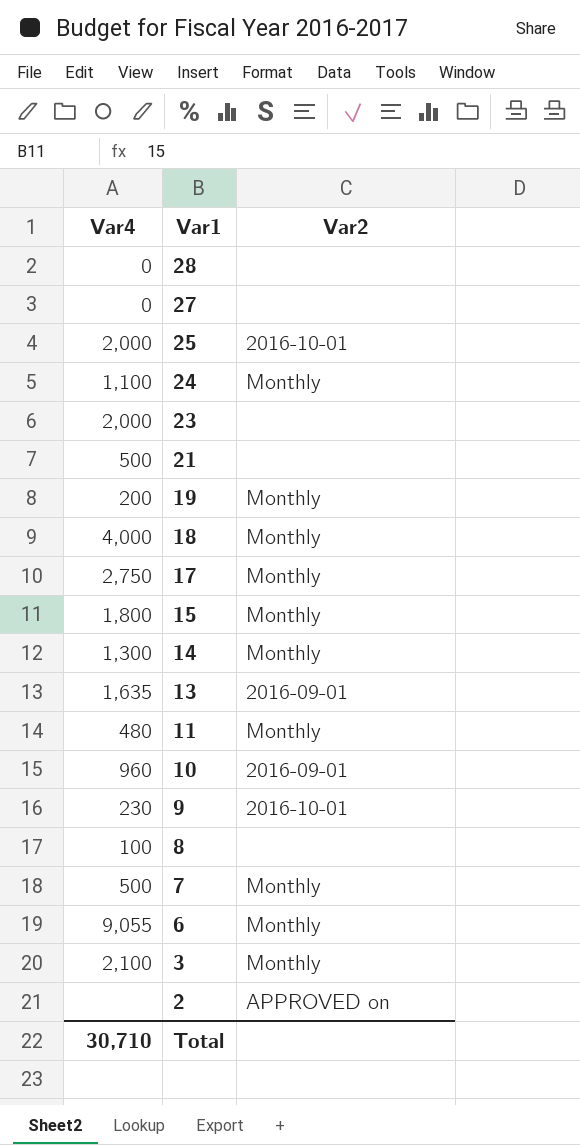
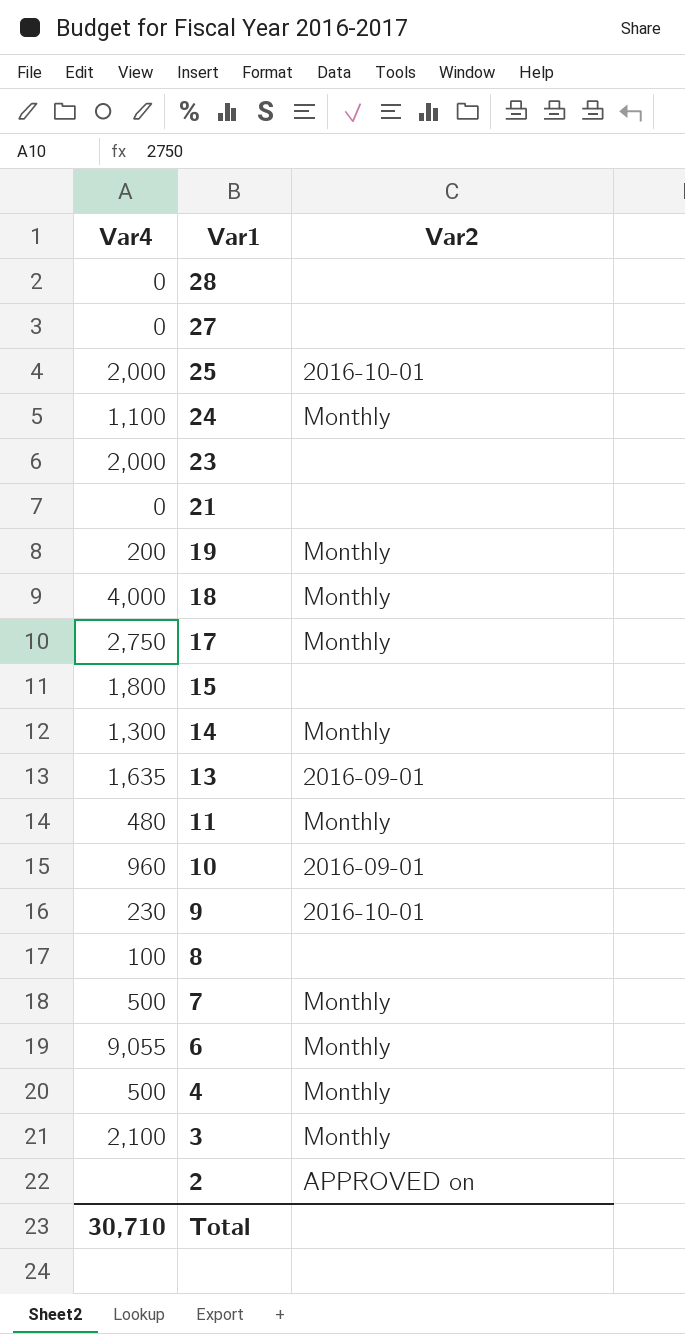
21 | Var4: 500 -> 0
15 | Var2: Monthly -> none
row 4: none -> 500 | Monthly

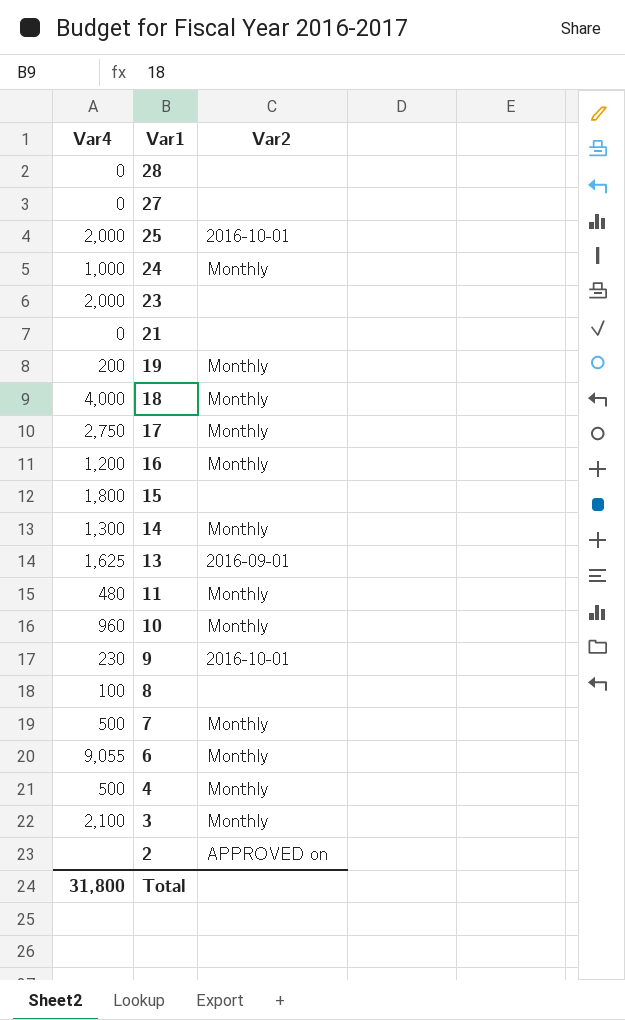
24 | Var4: 1,100 -> 1,000
row 16: none -> 1,200 | Monthly
13 | Var4: 1,635 -> 1,625
10 | Var2: 2016-09-01 -> Monthly
Total | Var4: 30,710 -> 31,800

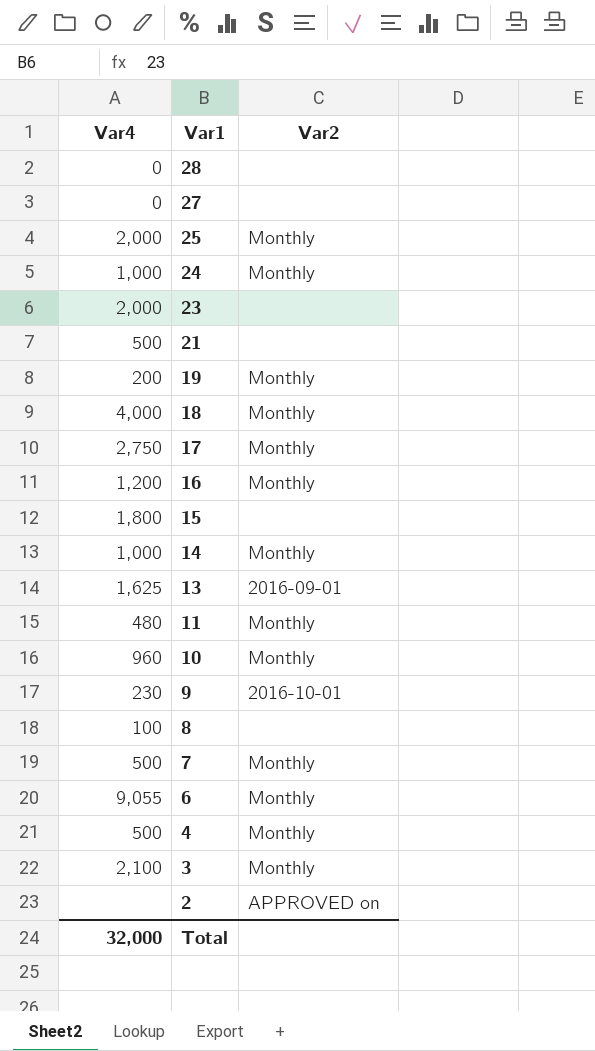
25 | Var2: 2016-10-01 -> Monthly
21 | Var4: 0 -> 500
14 | Var4: 1,300 -> 1,000
Total | Var4: 31,800 -> 32,000

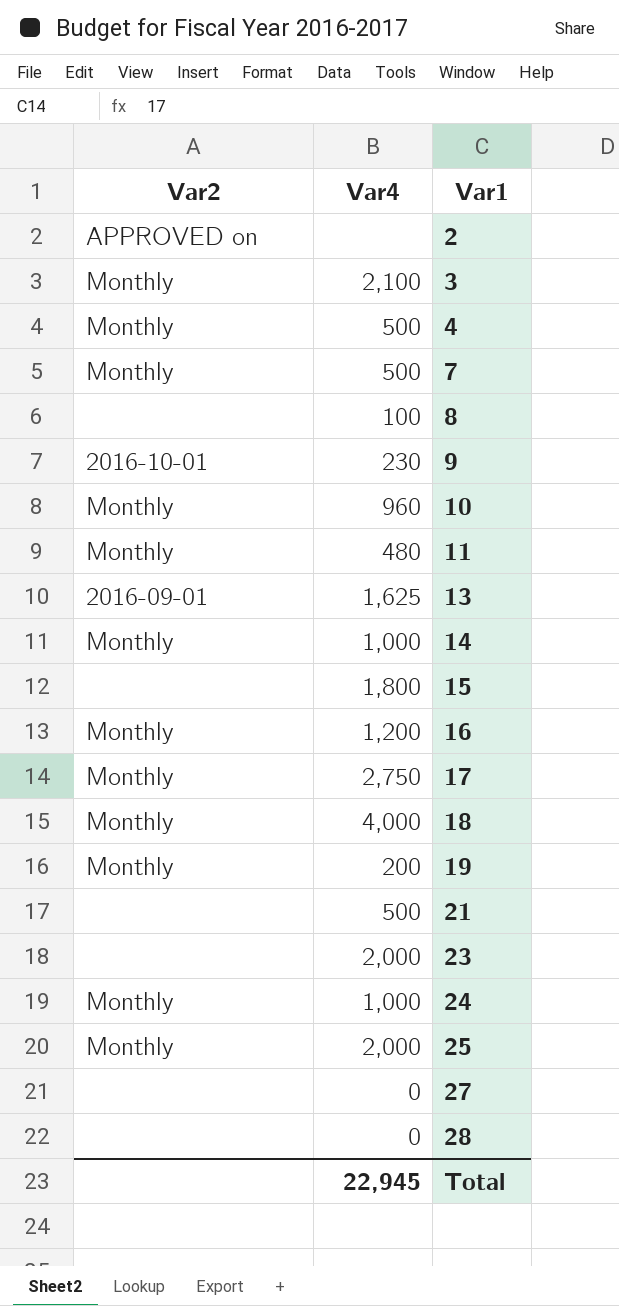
row order: Var1 descending -> Var1 ascending
column Var2 | position: 3 -> 1
row 6: 9,055 | Monthly -> none
Total | Var4: 32,000 -> 22,945

